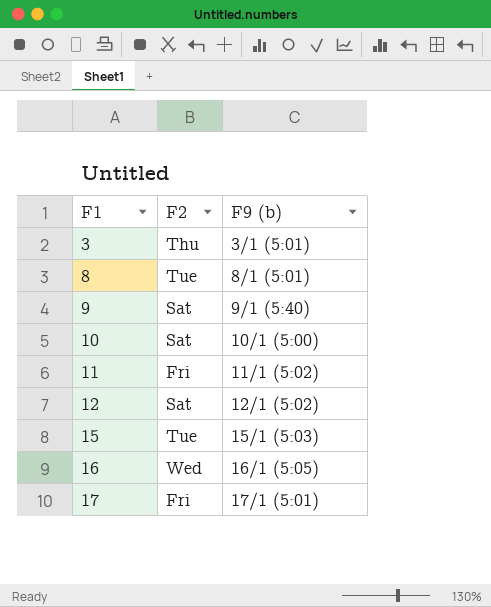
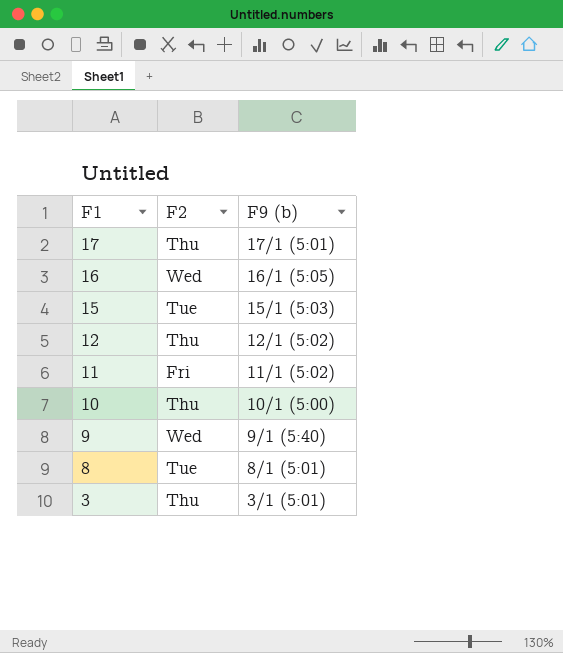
row order: F1 ascending -> F1 descending
17 | F2: Fri -> Thu
12 | F2: Sat -> Thu
10 | F2: Sat -> Thu
9 | F2: Sat -> Wed

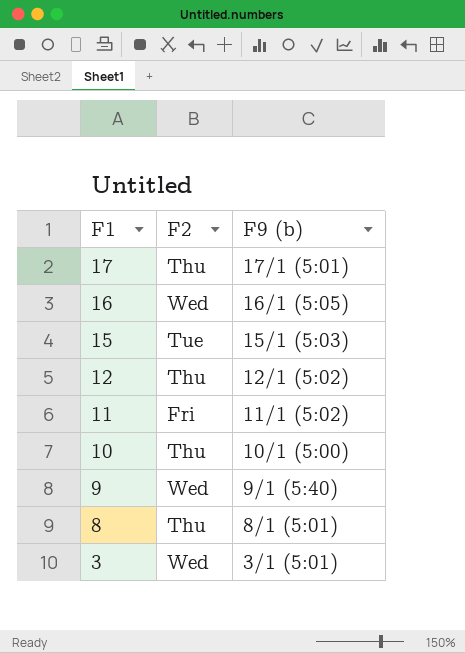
8 | F2: Tue -> Thu
3 | F2: Thu -> Wed

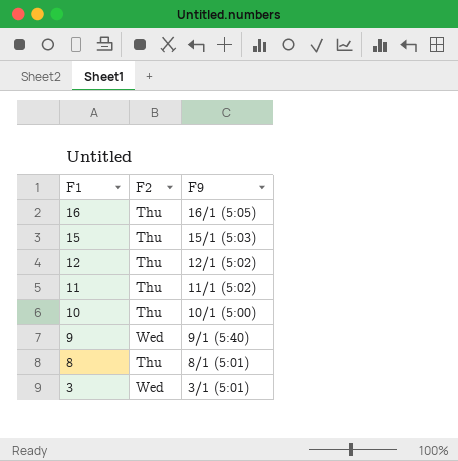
column name: F9 (b) -> F9
row 17: Thu | 17/1 (5:01) -> none
16 | F2: Wed -> Thu
15 | F2: Tue -> Thu
11 | F2: Fri -> Thu

